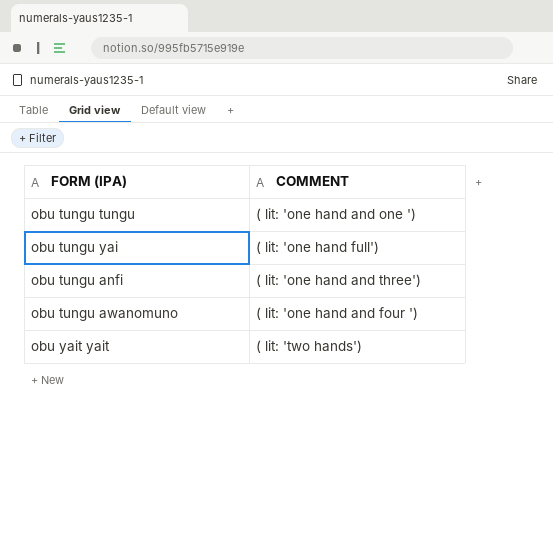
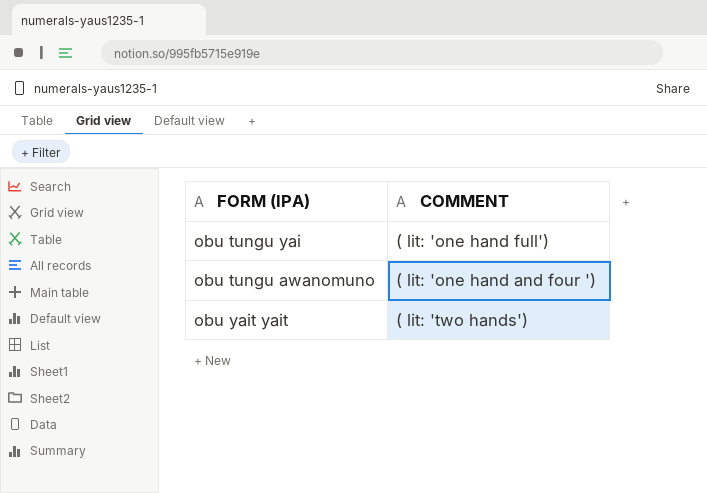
row obu tungu tungu: ( lit: 'one hand and one ') -> none
row obu tungu anfi: ( lit: 'one hand and three') -> none

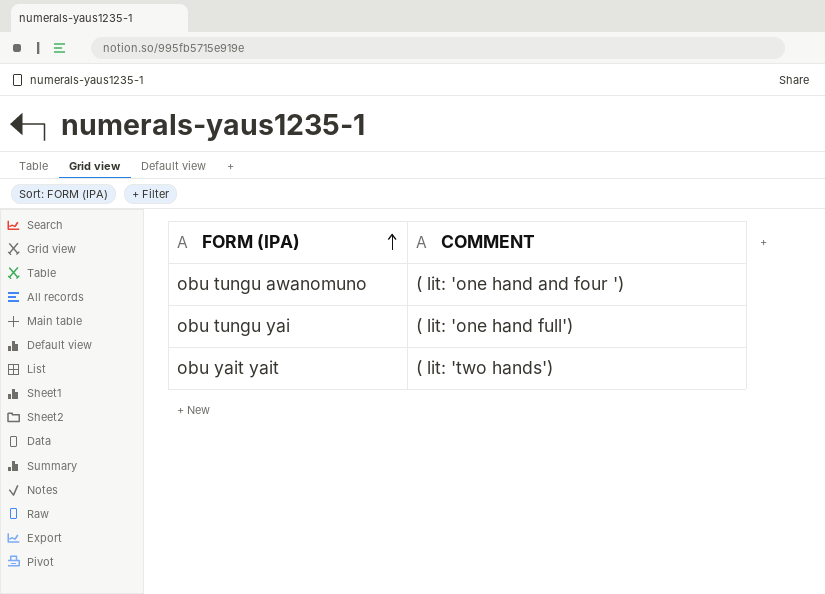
row order: none -> FORM (IPA) ascending

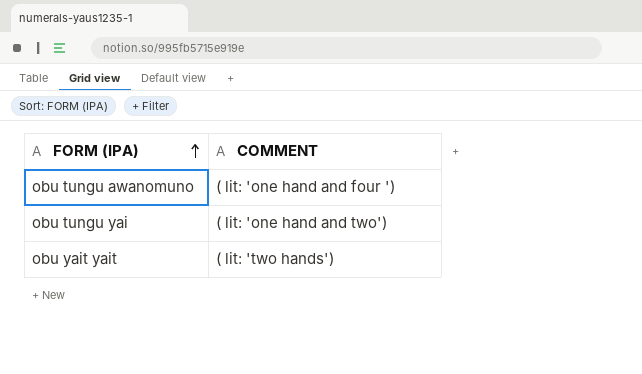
obu tungu yai | COMMENT: ( lit: 'one hand full') -> ( lit: 'one hand and two')

